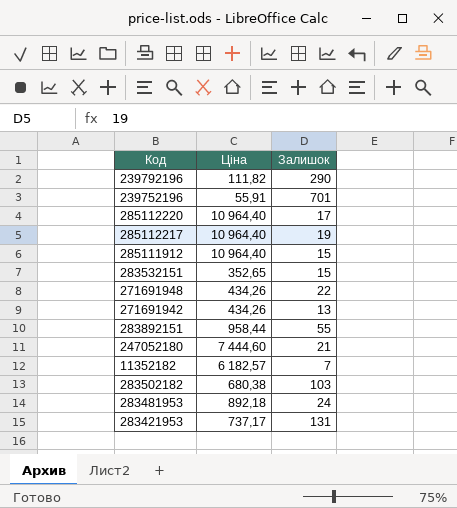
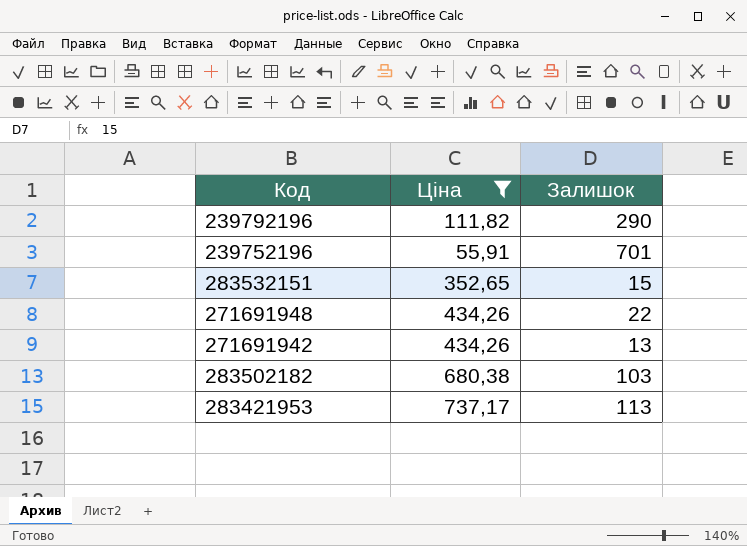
filter: none -> Ціна <= 737,17
283421953 | Залишок: 131 -> 113

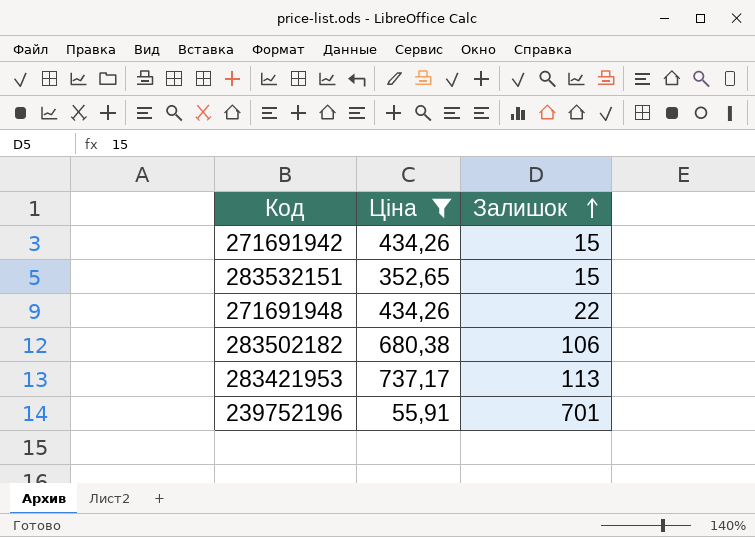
row order: none -> Залишок ascending
row 239792196: 111,82 | 290 -> none
271691942 | Залишок: 13 -> 15
283502182 | Залишок: 103 -> 106

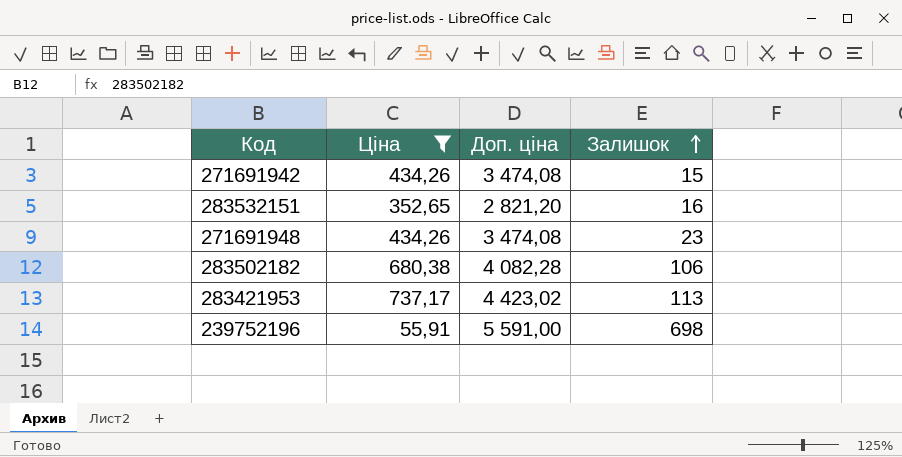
column Доп. ціна | position: none -> 3
283532151 | Залишок: 15 -> 16
271691948 | Залишок: 22 -> 23
239752196 | Залишок: 701 -> 698

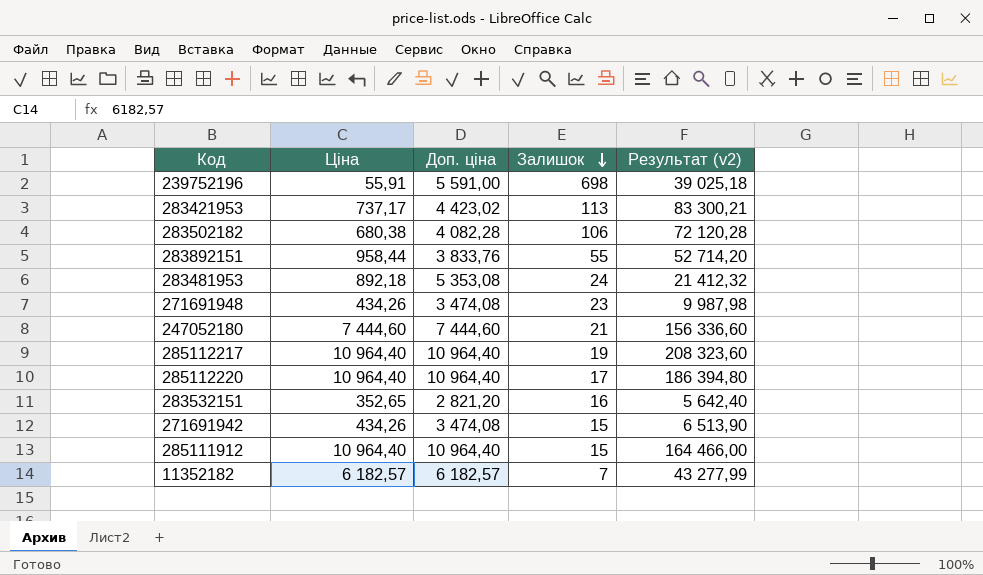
filter: Ціна <= 737,17 -> none
row order: Залишок ascending -> Залишок descending
column Результат (v2) | formula: none -> [Ціна] * [Залишок]

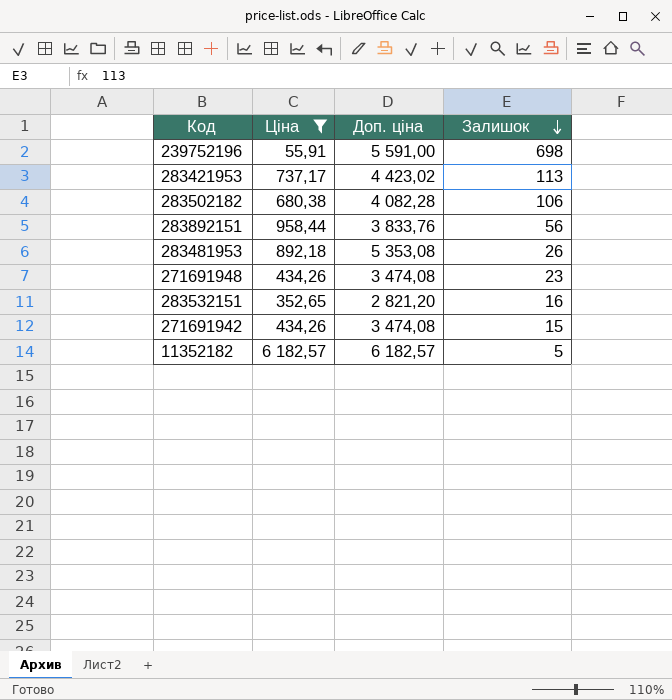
filter: none -> Ціна <= 6 182,57
column Результат (v2) | formula: [Ціна] * [Залишок] -> none
283892151 | Залишок: 55 -> 56
283481953 | Залишок: 24 -> 26
11352182 | Залишок: 7 -> 5

